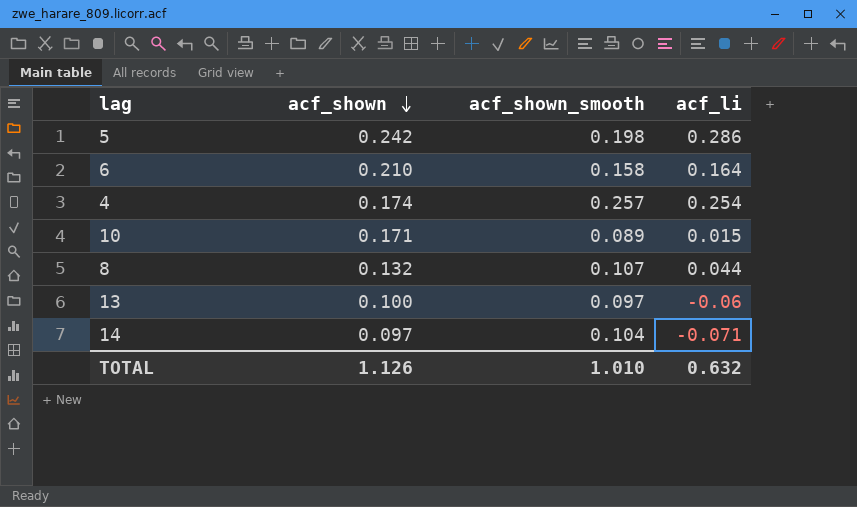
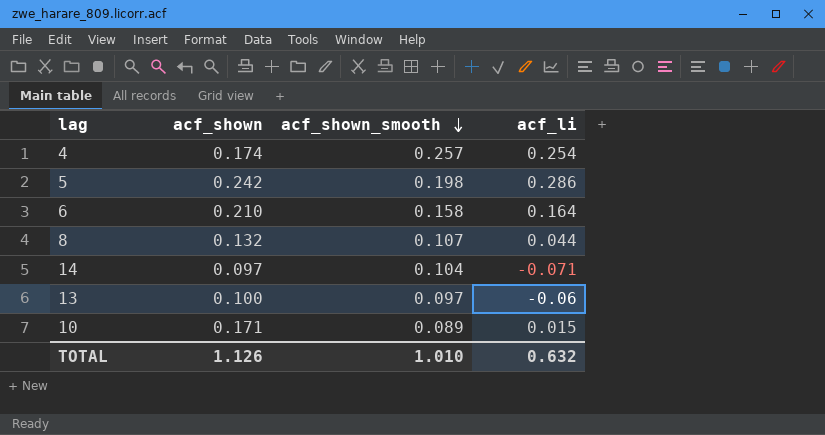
row order: acf_shown descending -> acf_shown_smooth descending

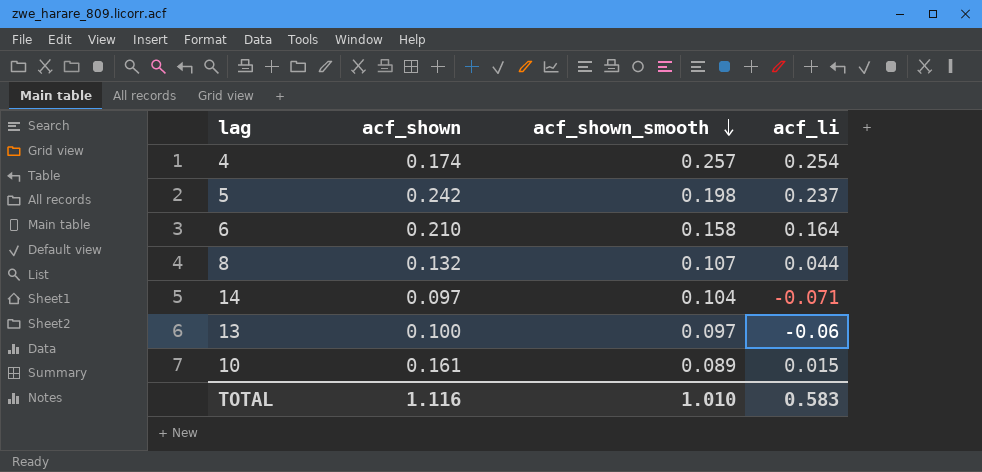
5 | acf_li: 0.286 -> 0.237
10 | acf_shown: 0.171 -> 0.161
TOTAL | acf_shown: 1.126 -> 1.116
TOTAL | acf_li: 0.632 -> 0.583

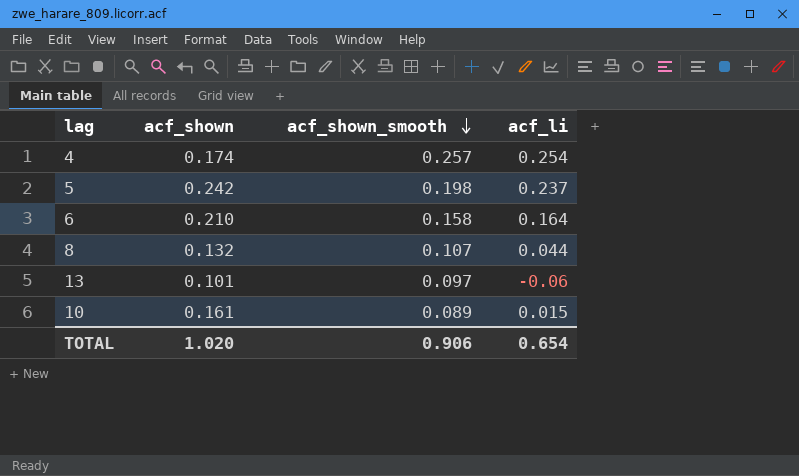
row 14: 0.097 | 0.104 | -0.071 -> none
13 | acf_shown: 0.100 -> 0.101
TOTAL | acf_shown: 1.116 -> 1.020
TOTAL | acf_shown_smooth: 1.010 -> 0.906
TOTAL | acf_li: 0.583 -> 0.654

